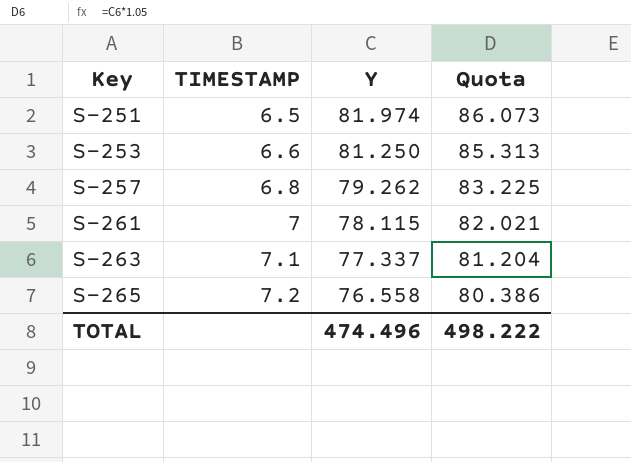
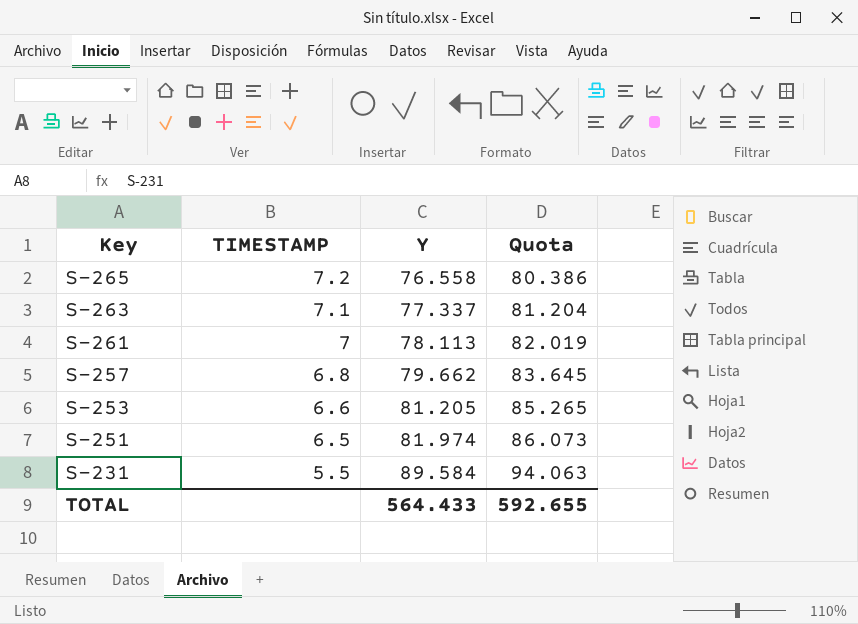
row order: Key ascending -> Key descending
S-261 | Y: 78.115 -> 78.113
S-261 | Quota: 82.021 -> 82.019
S-257 | Y: 79.262 -> 79.662
S-257 | Quota: 83.225 -> 83.645
S-253 | Y: 81.250 -> 81.205
S-253 | Quota: 85.313 -> 85.265
row S-231: none -> 5.5 | 89.584 | 94.063
TOTAL | Y: 474.496 -> 564.433
TOTAL | Quota: 498.222 -> 592.655

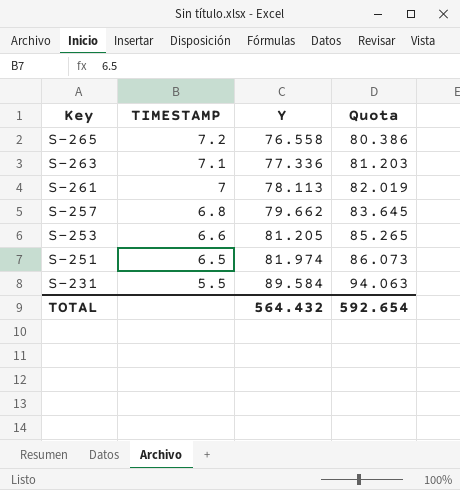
S-263 | Y: 77.337 -> 77.336
S-263 | Quota: 81.204 -> 81.203
TOTAL | Y: 564.433 -> 564.432
TOTAL | Quota: 592.655 -> 592.654

